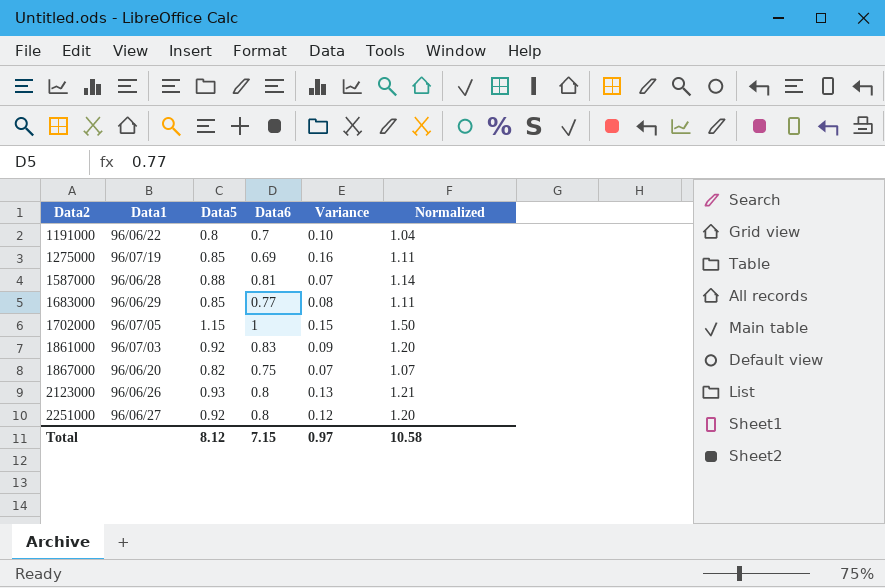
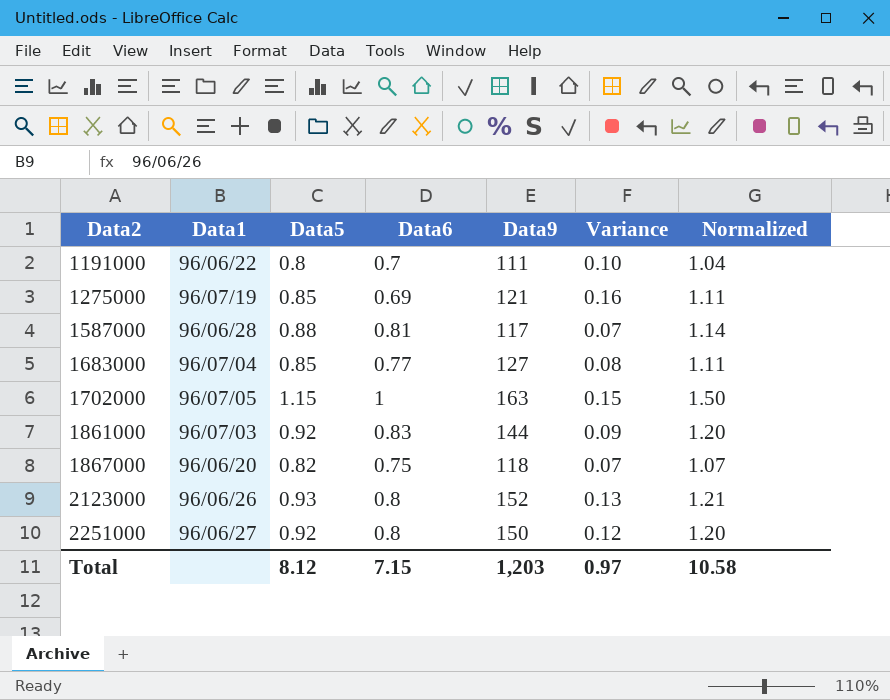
column Data9 | position: none -> 5
1683000 | Data1: 96/06/29 -> 96/07/04

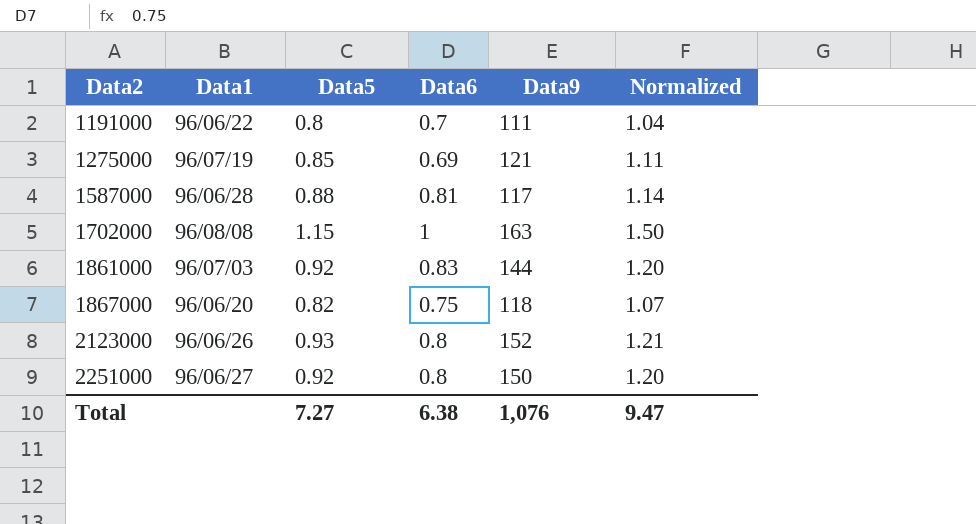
column Variance | formula: [Data5] - [Data6] -> none
row 1683000: 96/07/04 | 0.85 | 0.77 | 127 | 0.08 | 1.11 -> none
1702000 | Data1: 96/07/05 -> 96/08/08
Total | Data5: 8.12 -> 7.27
Total | Data6: 7.15 -> 6.38
Total | Data9: 1,203 -> 1,076
Total | Normalized: 10.58 -> 9.47

